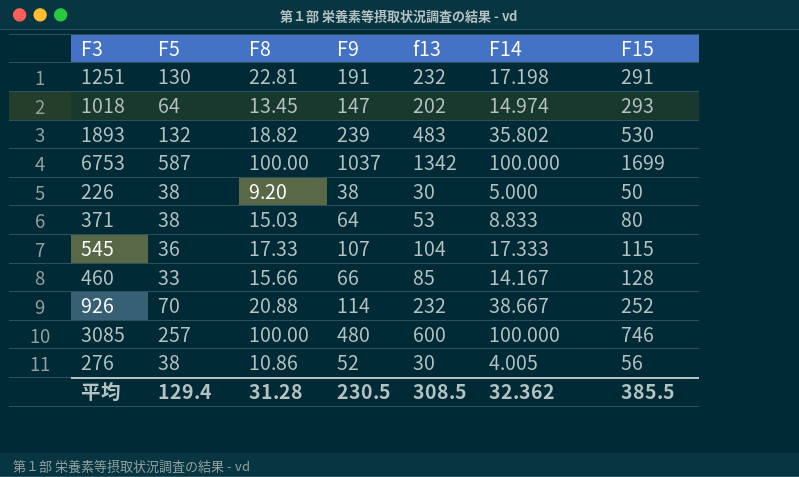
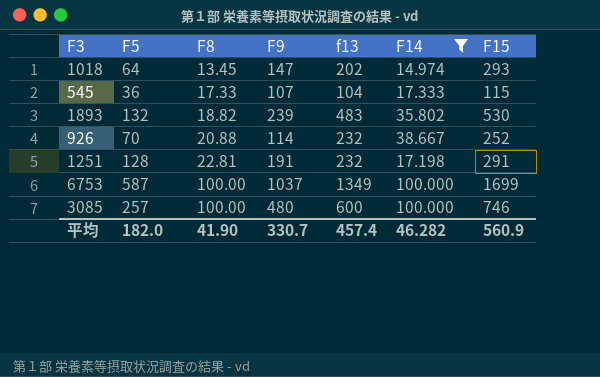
filter: none -> F14 >= 14.974
row order: none -> F8 ascending
1251 | F5: 130 -> 128
6753 | f13: 1342 -> 1349
平均 | F5: 129.4 -> 182.0
平均 | F8: 31.28 -> 41.90
平均 | F9: 230.5 -> 330.7
平均 | f13: 308.5 -> 457.4
平均 | F14: 32.362 -> 46.282
平均 | F15: 385.5 -> 560.9

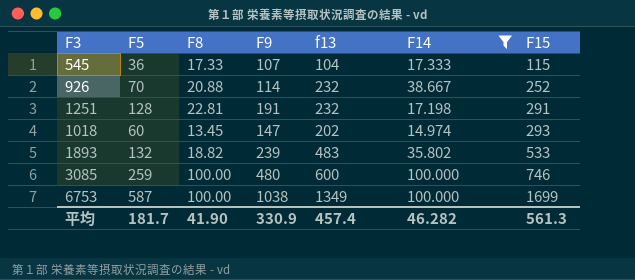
row order: F8 ascending -> F15 ascending
1018 | F5: 64 -> 60
1893 | F15: 530 -> 533
3085 | F5: 257 -> 259
6753 | F9: 1037 -> 1038
平均 | F5: 182.0 -> 181.7
平均 | F9: 330.7 -> 330.9
平均 | F15: 560.9 -> 561.3

